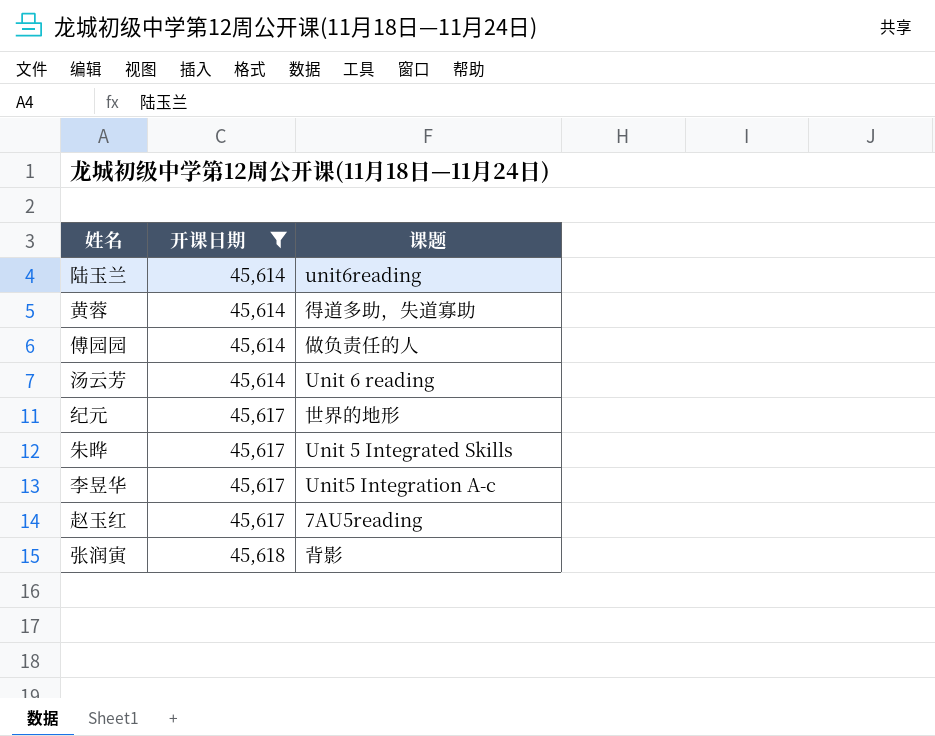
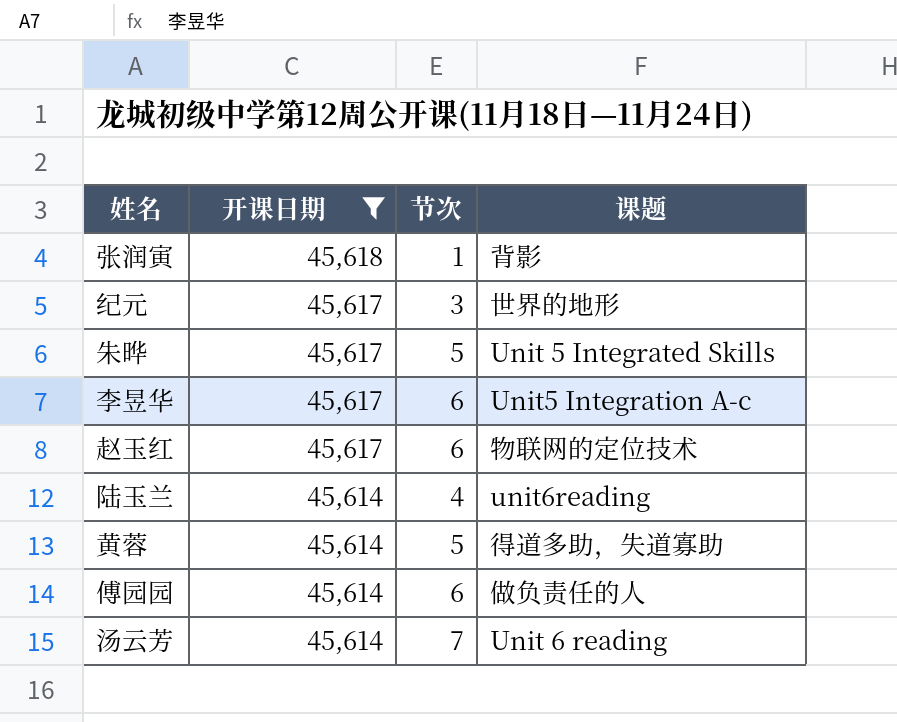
row order: 开课日期 ascending -> 开课日期 descending
column 节次 | position: none -> 3
赵玉红 | 课题: 7AU5reading -> 物联网的定位技术

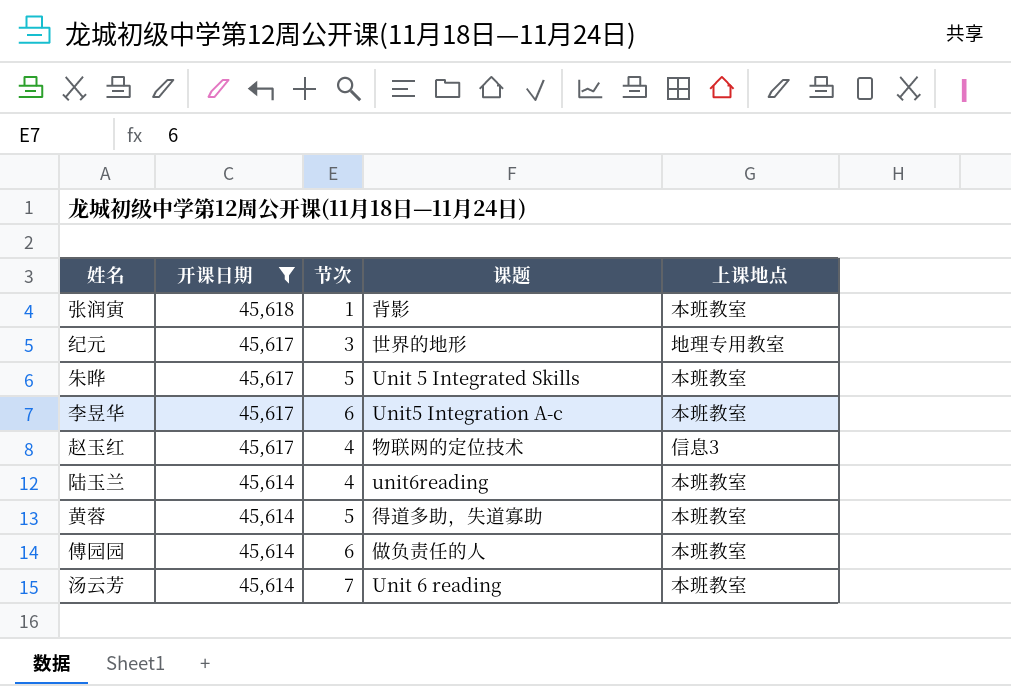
column 上课地点 | position: none -> 5
赵玉红 | 节次: 6 -> 4

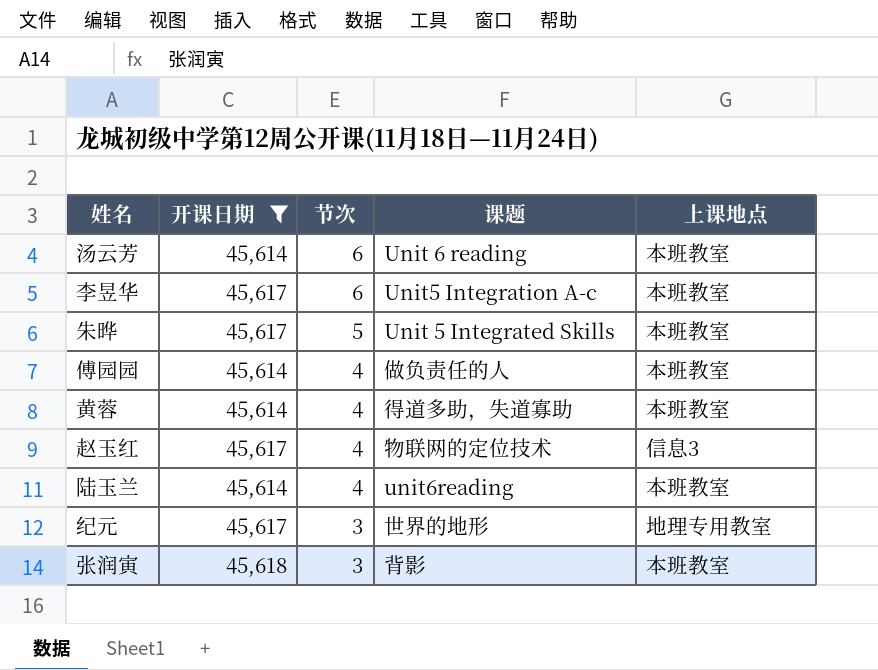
row order: 开课日期 descending -> 节次 descending
汤云芳 | 节次: 7 -> 6
傅园园 | 节次: 6 -> 4
黄蓉 | 节次: 5 -> 4
张润寅 | 节次: 1 -> 3

